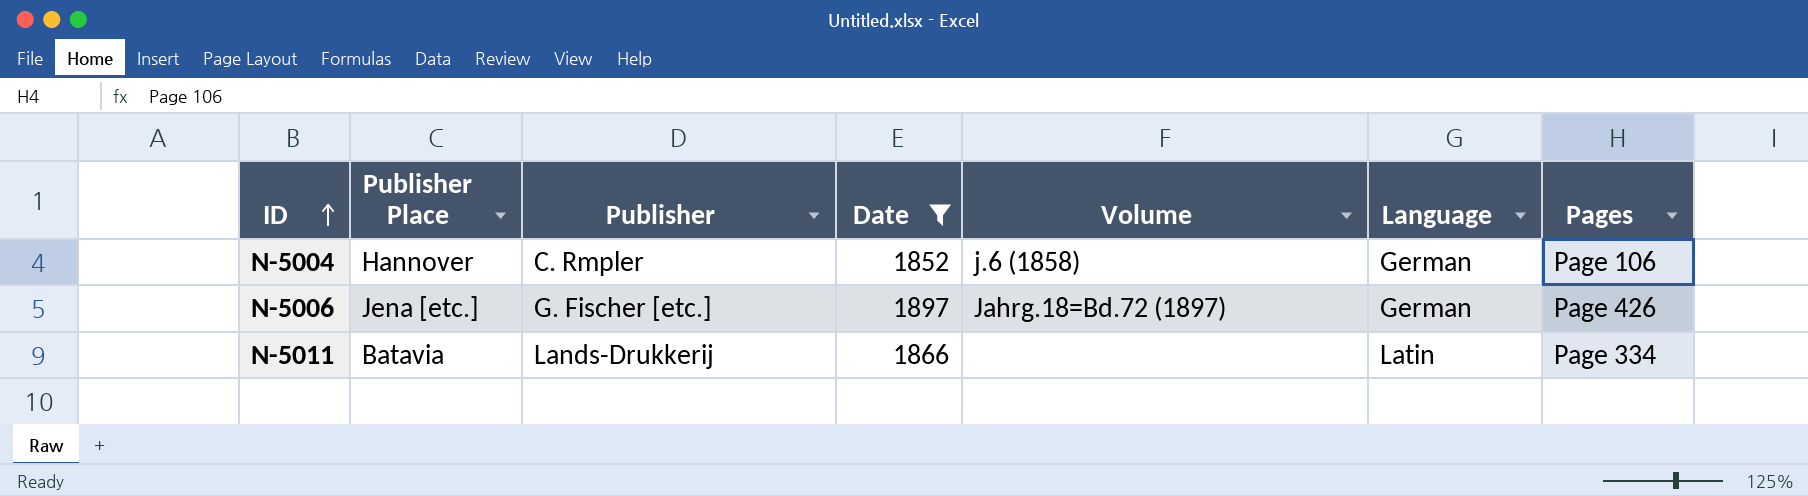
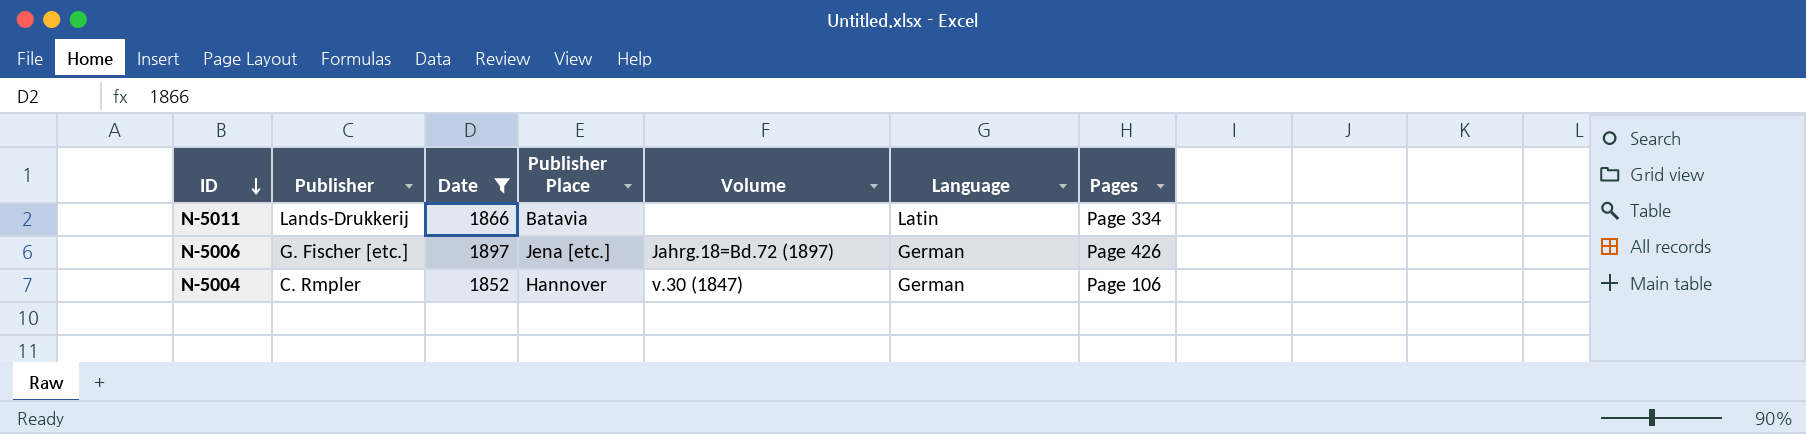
row order: ID ascending -> ID descending
column Publisher Place | position: 2 -> 4
N-5004 | Volume: j.6 (1858) -> v.30 (1847)

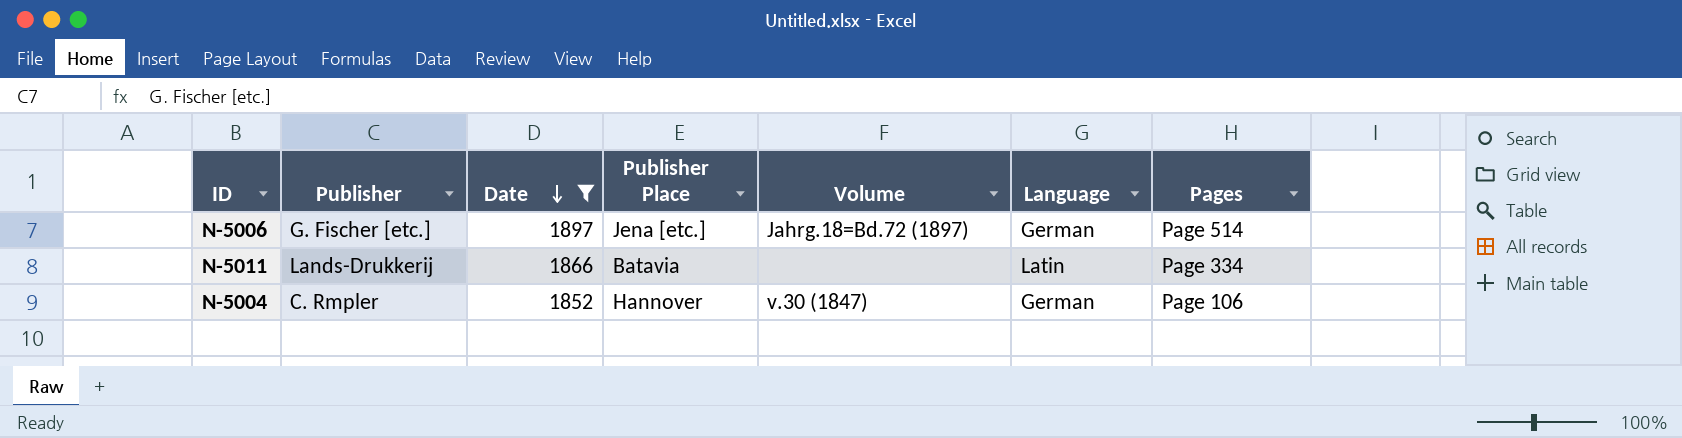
row order: ID descending -> Date descending
N-5006 | Pages: Page 426 -> Page 514

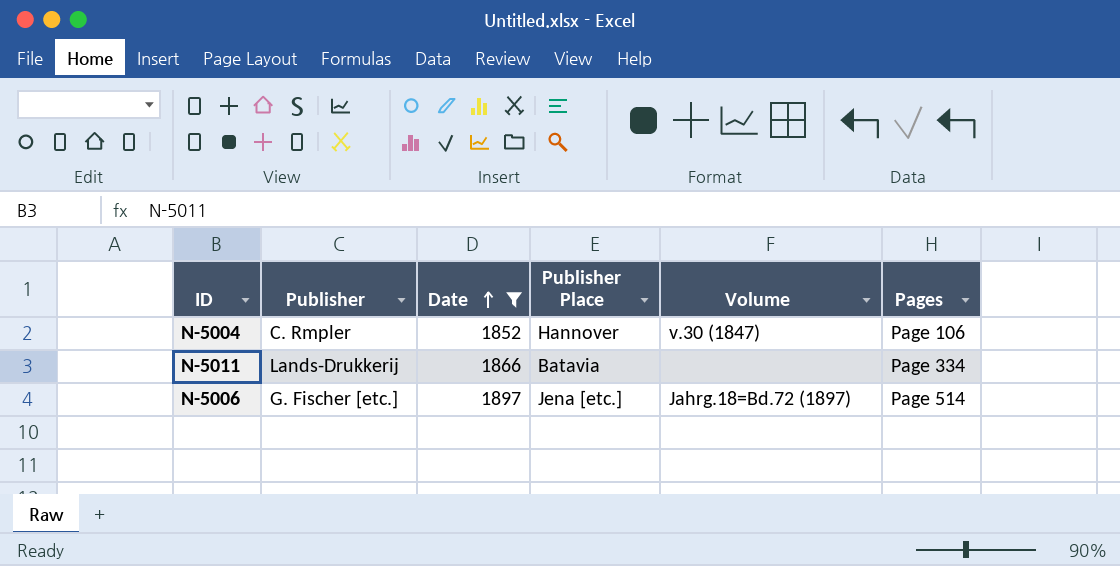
row order: Date descending -> Date ascending
column Language | position: 6 -> none

